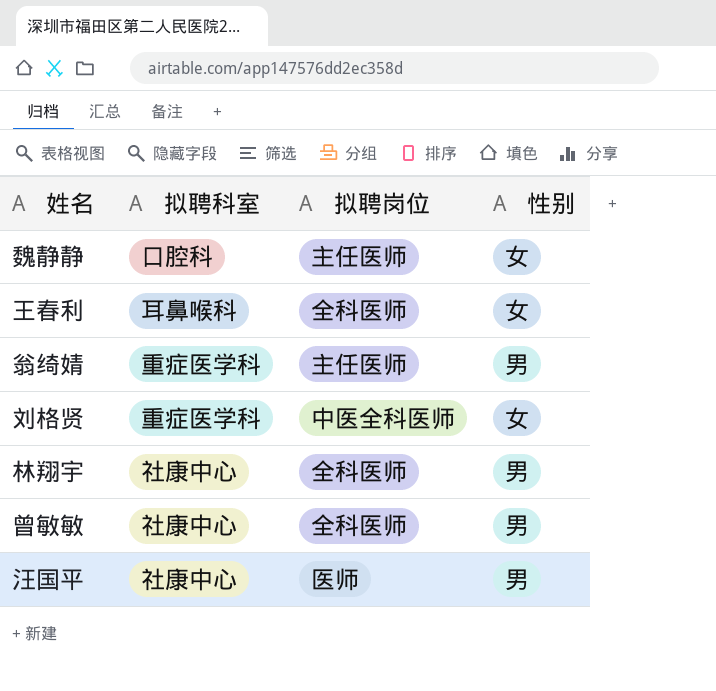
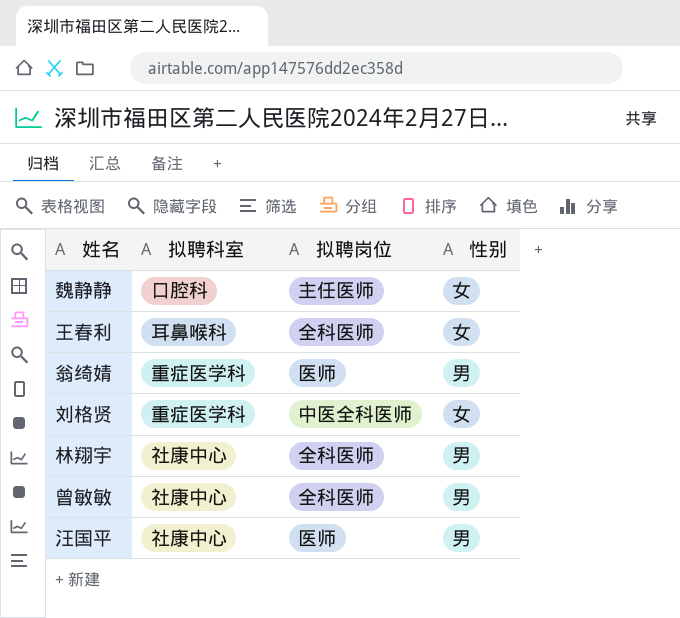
翁绮婧 | 拟聘岗位: 主任医师 -> 医师

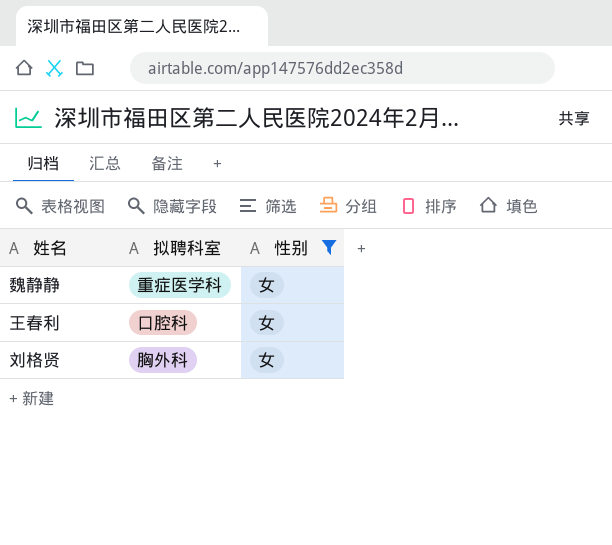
filter: none -> 性别 = 女
column 拟聘岗位 | position: 3 -> none
魏静静 | 拟聘科室: 口腔科 -> 重症医学科
王春利 | 拟聘科室: 耳鼻喉科 -> 口腔科
刘格贤 | 拟聘科室: 重症医学科 -> 胸外科

